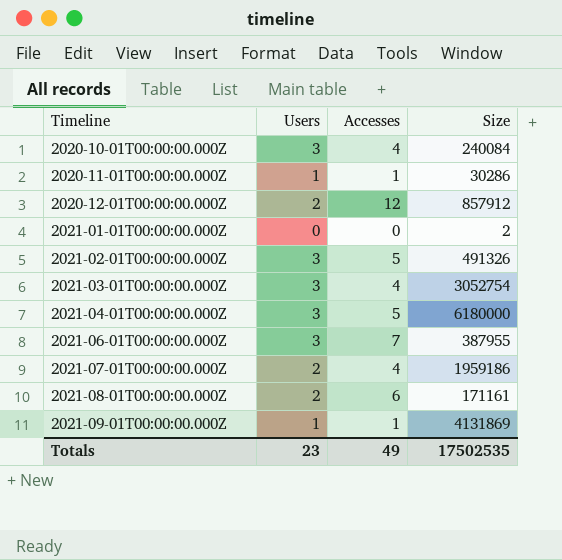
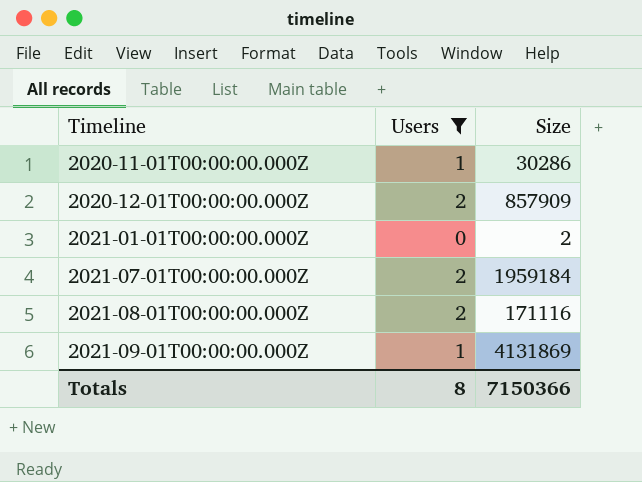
filter: none -> Users != 3
column Accesses | position: 3 -> none
2020-12-01T00:00:00.000Z | Size: 857912 -> 857909
2021-07-01T00:00:00.000Z | Size: 1959186 -> 1959184
2021-08-01T00:00:00.000Z | Size: 171161 -> 171116
Totals | Users: 23 -> 8
Totals | Size: 17502535 -> 7150366

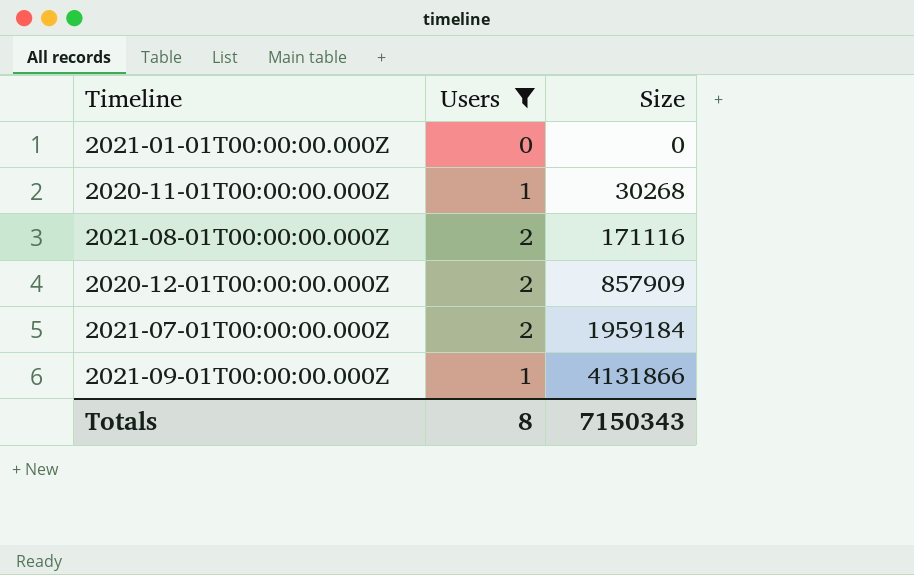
row order: Timeline ascending -> Size ascending
2021-01-01T00:00:00.000Z | Size: 2 -> 0
2020-11-01T00:00:00.000Z | Size: 30286 -> 30268
2021-09-01T00:00:00.000Z | Size: 4131869 -> 4131866
Totals | Size: 7150366 -> 7150343

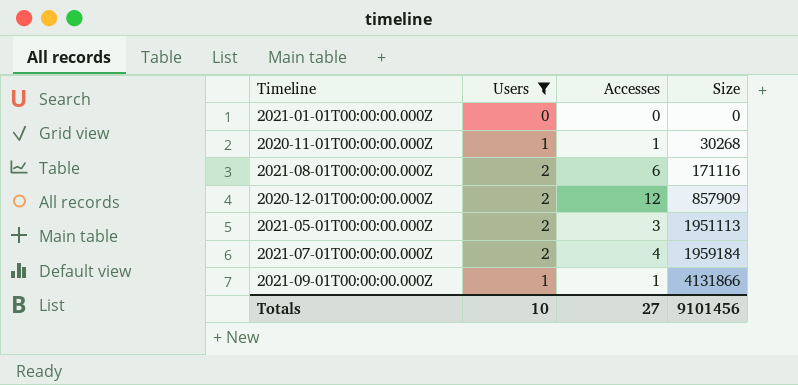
column Accesses | position: none -> 3
row 2021-05-01T00:00:00.000Z: none -> 2 | 3 | 1951113
Totals | Users: 8 -> 10
Totals | Size: 7150343 -> 9101456

